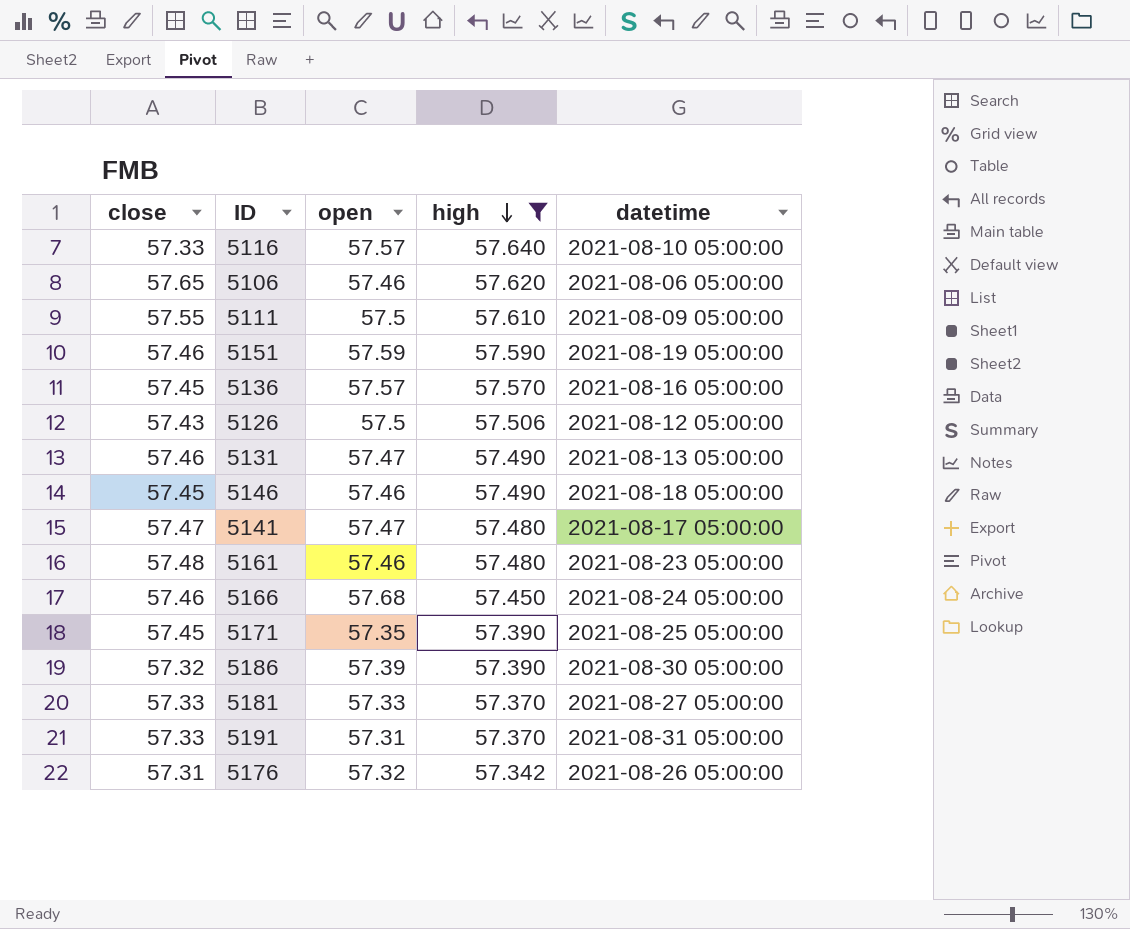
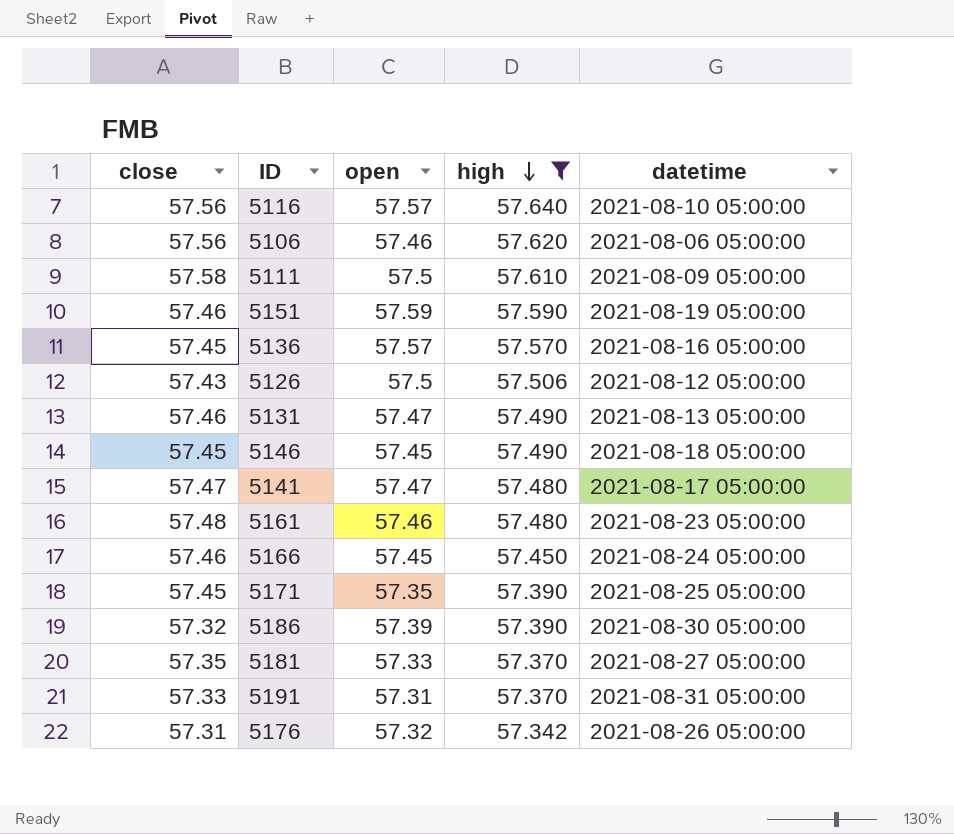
5116 | close: 57.33 -> 57.56
5106 | close: 57.65 -> 57.56
5111 | close: 57.55 -> 57.58
5146 | open: 57.46 -> 57.45
5166 | open: 57.68 -> 57.45
5181 | close: 57.33 -> 57.35

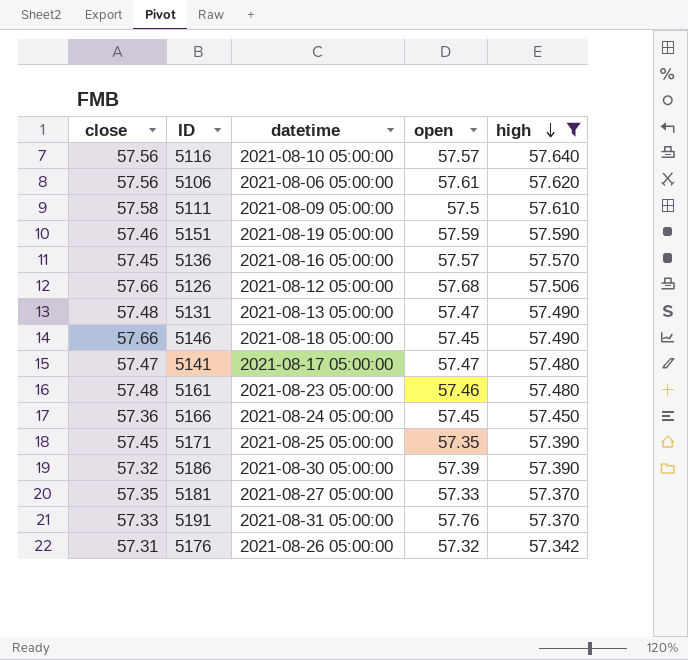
column datetime | position: 5 -> 3
5106 | open: 57.46 -> 57.61
5126 | close: 57.43 -> 57.66
5126 | open: 57.5 -> 57.68
5131 | close: 57.46 -> 57.48
5146 | close: 57.45 -> 57.66
5166 | close: 57.46 -> 57.36
5191 | open: 57.31 -> 57.76

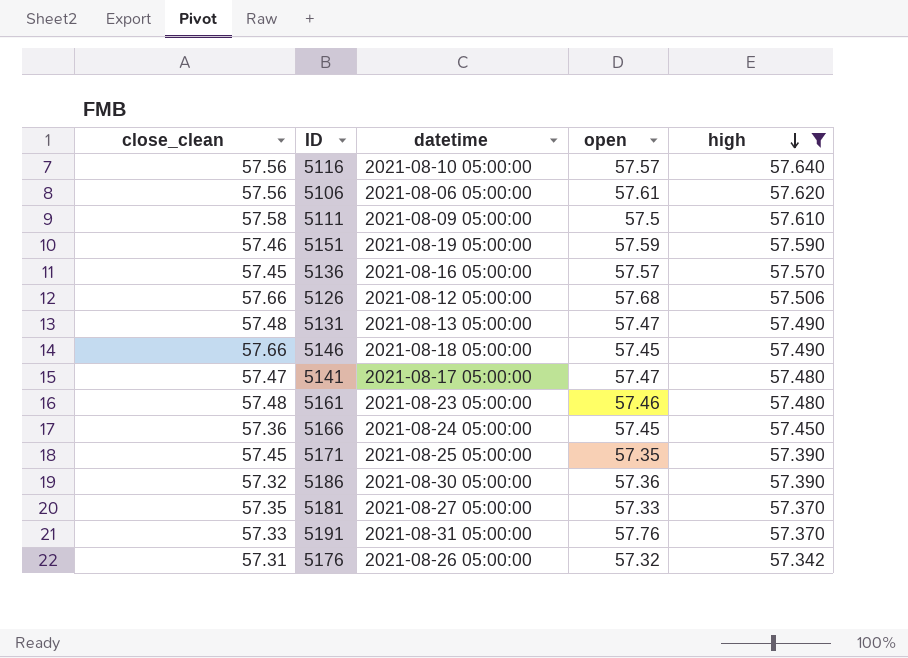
column name: close -> close_clean
5186 | open: 57.39 -> 57.36

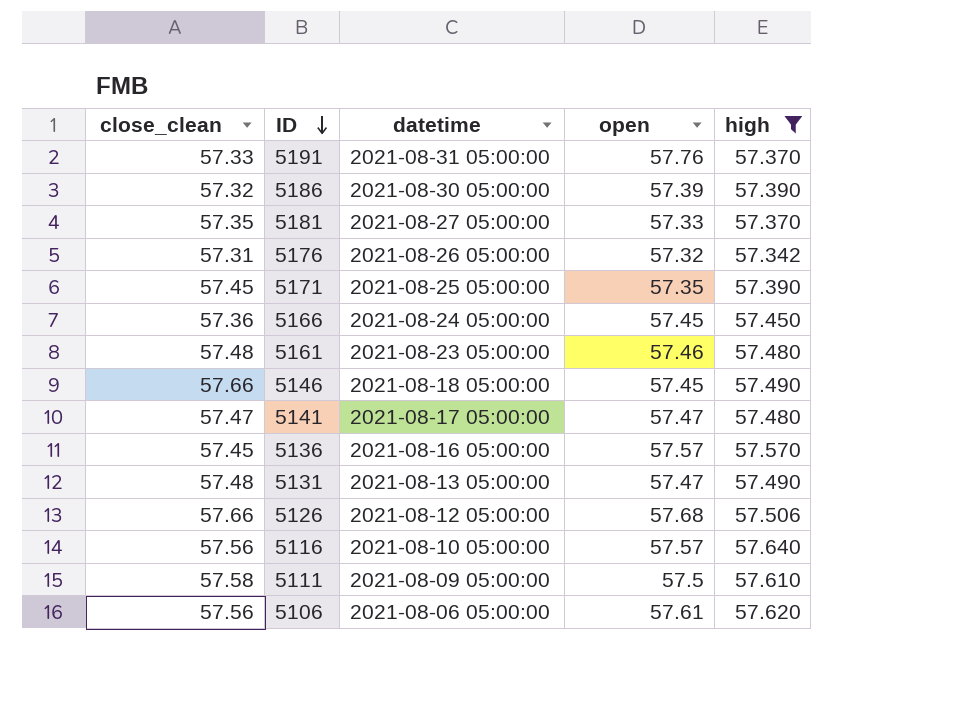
row order: high descending -> ID descending
row 5151: 57.46 | 2021-08-19 05:00:00 | 57.59 | 57.590 -> none
5186 | open: 57.36 -> 57.39

